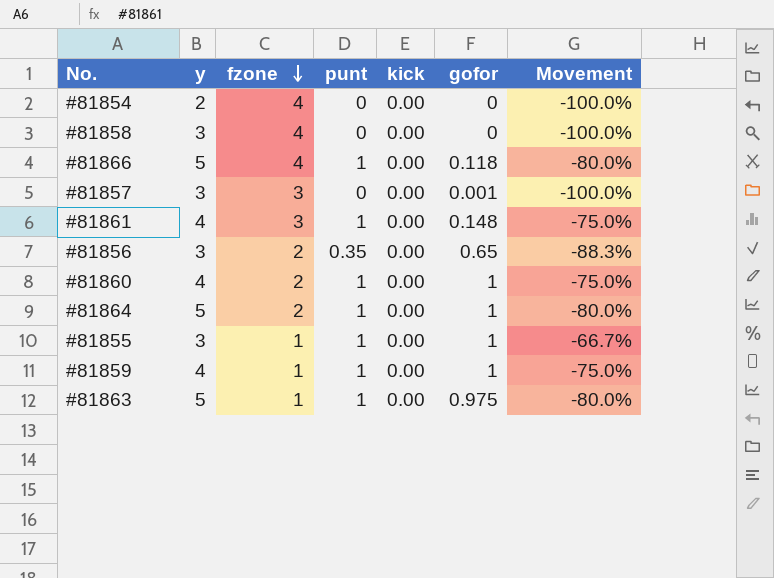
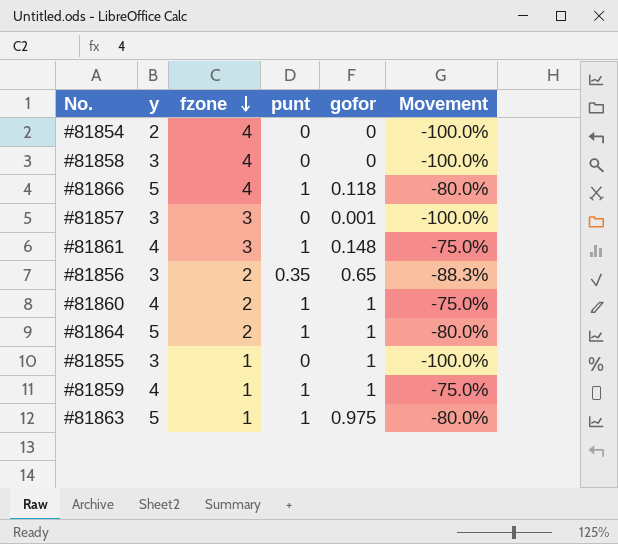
column kick | position: 5 -> none
#81855 | punt: 1 -> 0
#81855 | Movement: -66.7% -> -100.0%

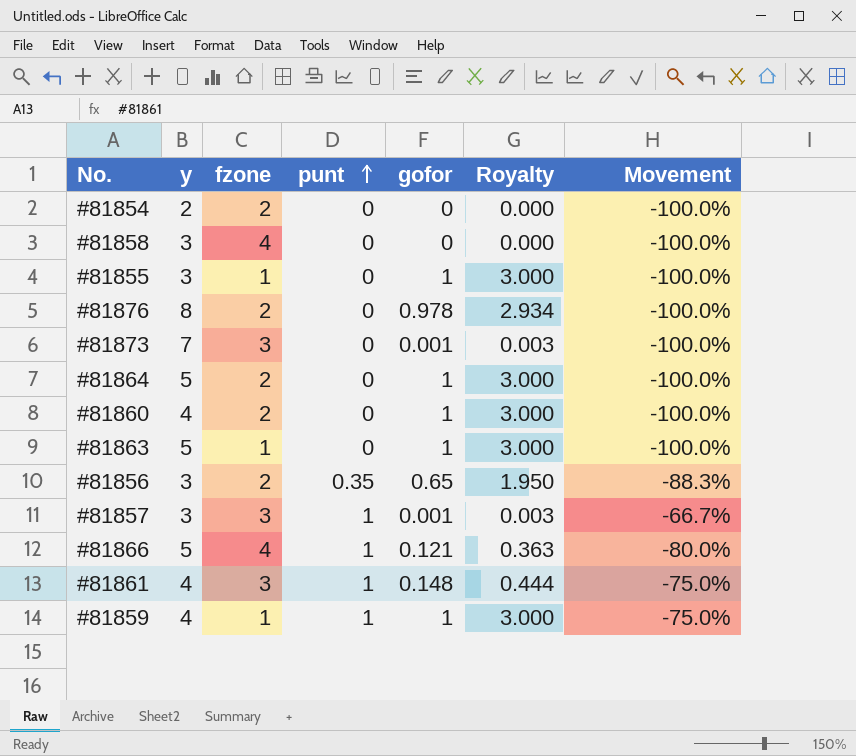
row order: fzone descending -> punt ascending
column Royalty | formula: none -> [gofor] * 3
#81854 | fzone: 4 -> 2
row #81876: none -> 8 | 2 | 0 | 0.978 | 2.934 | -100.0%
row #81873: none -> 7 | 3 | 0 | 0.001 | 0.003 | -100.0%
#81864 | punt: 1 -> 0
#81864 | Movement: -80.0% -> -100.0%
#81860 | punt: 1 -> 0
#81860 | Movement: -75.0% -> -100.0%
#81863 | punt: 1 -> 0
#81863 | gofor: 0.975 -> 1
#81863 | Movement: -80.0% -> -100.0%
#81857 | punt: 0 -> 1
#81857 | Movement: -100.0% -> -66.7%
#81866 | gofor: 0.118 -> 0.121

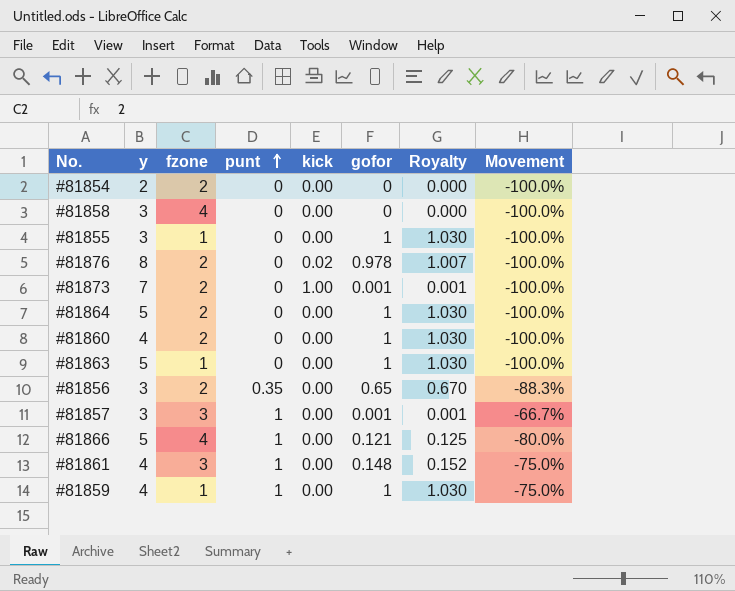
column kick | position: none -> 5
column Royalty | formula: [gofor] * 3 -> [gofor] * 1.03
#81873 | fzone: 3 -> 2

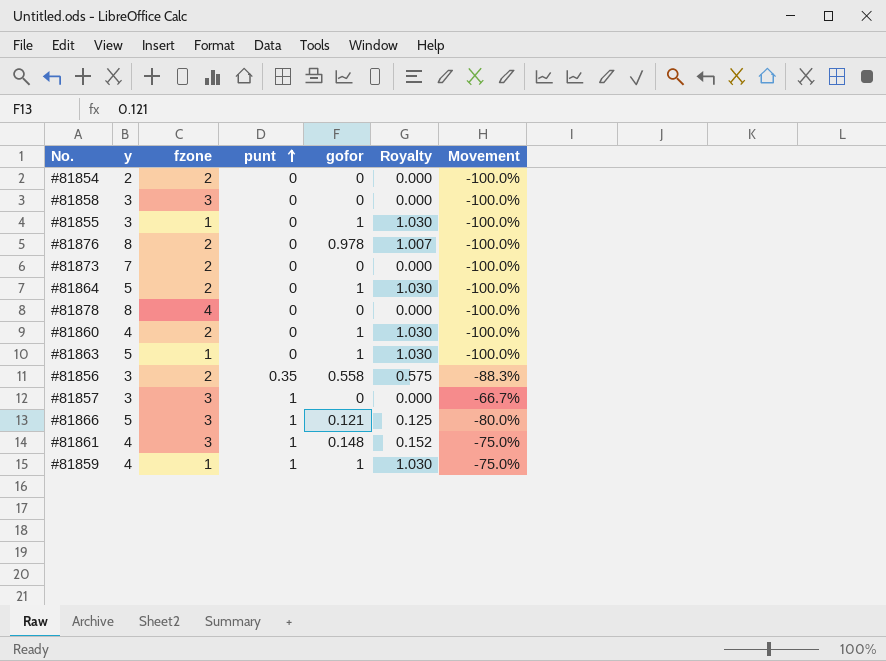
column kick | position: 5 -> none
#81858 | fzone: 4 -> 3
#81873 | gofor: 0.001 -> 0
#81873 | Royalty: 0.001 -> 0.000
row #81878: none -> 8 | 4 | 0 | 0 | 0.000 | -100.0%
#81856 | gofor: 0.65 -> 0.558
#81856 | Royalty: 0.670 -> 0.575
#81857 | gofor: 0.001 -> 0
#81857 | Royalty: 0.001 -> 0.000
#81866 | fzone: 4 -> 3

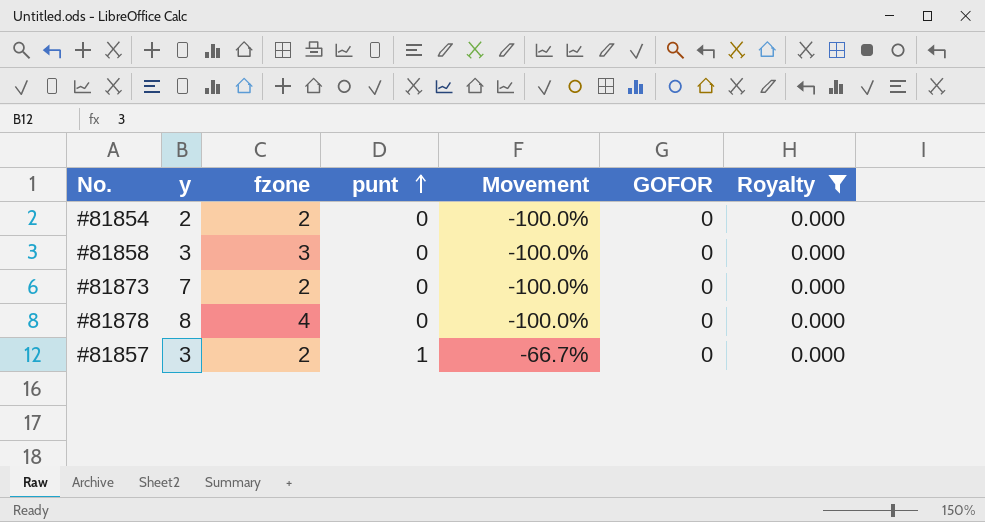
filter: none -> Royalty = 0.000
column Movement | position: 7 -> 5
column name: gofor -> GOFOR
#81857 | fzone: 3 -> 2

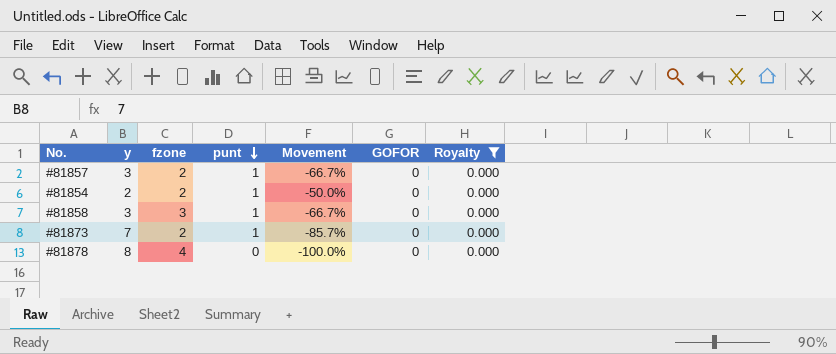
row order: punt ascending -> punt descending
#81854 | punt: 0 -> 1
#81854 | Movement: -100.0% -> -50.0%
#81858 | punt: 0 -> 1
#81858 | Movement: -100.0% -> -66.7%
#81873 | punt: 0 -> 1
#81873 | Movement: -100.0% -> -85.7%

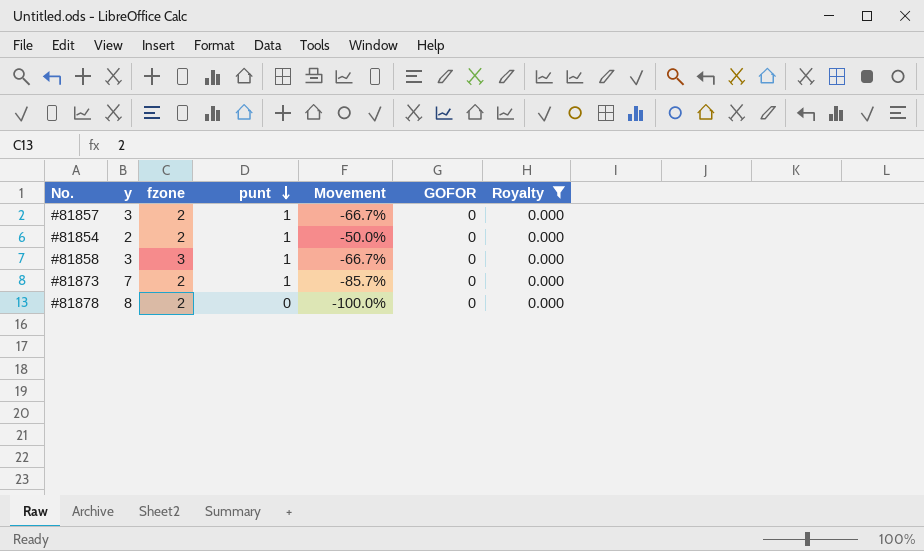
#81878 | fzone: 4 -> 2

